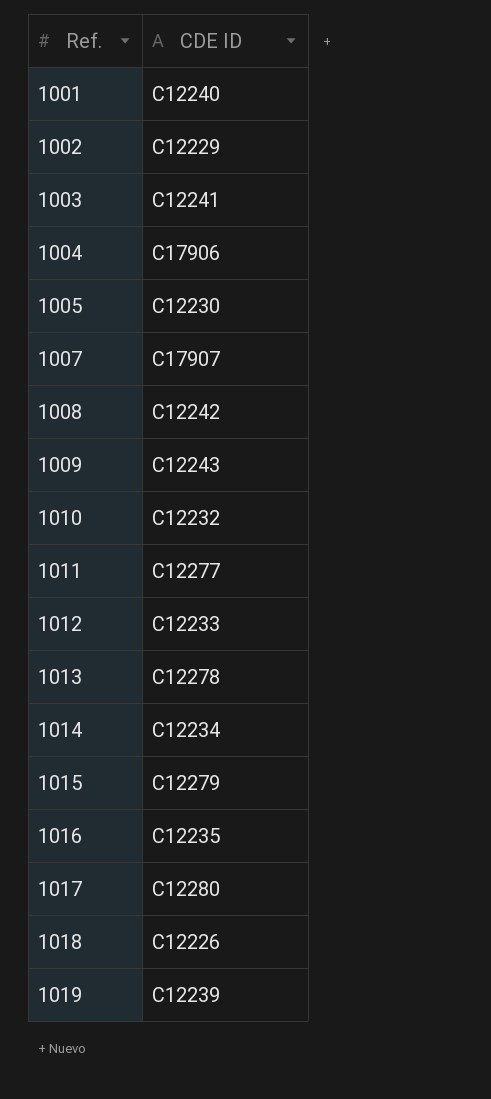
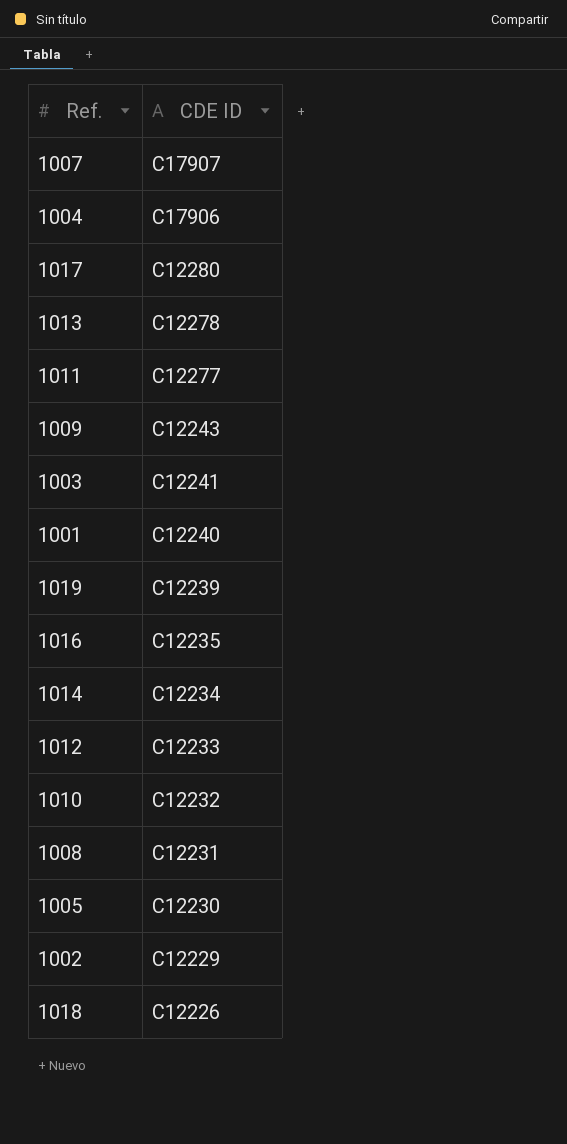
row order: Ref. ascending -> CDE ID descending
row 1015: C12279 -> none
1008 | CDE ID: C12242 -> C12231

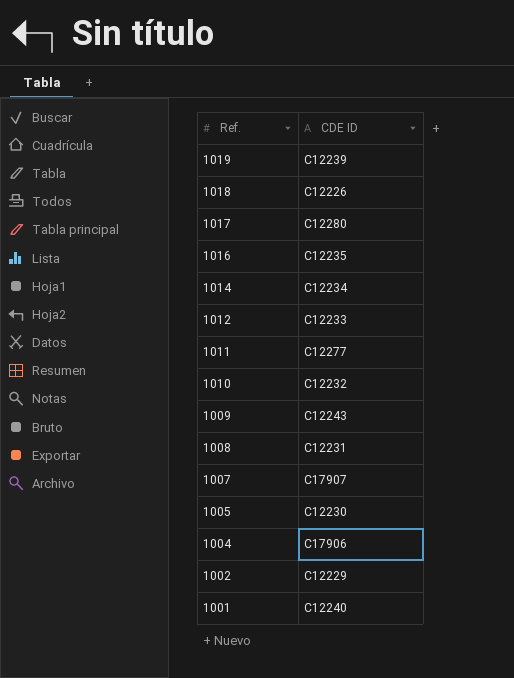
row order: CDE ID descending -> Ref. descending
row 1013: C12278 -> none
row 1003: C12241 -> none

